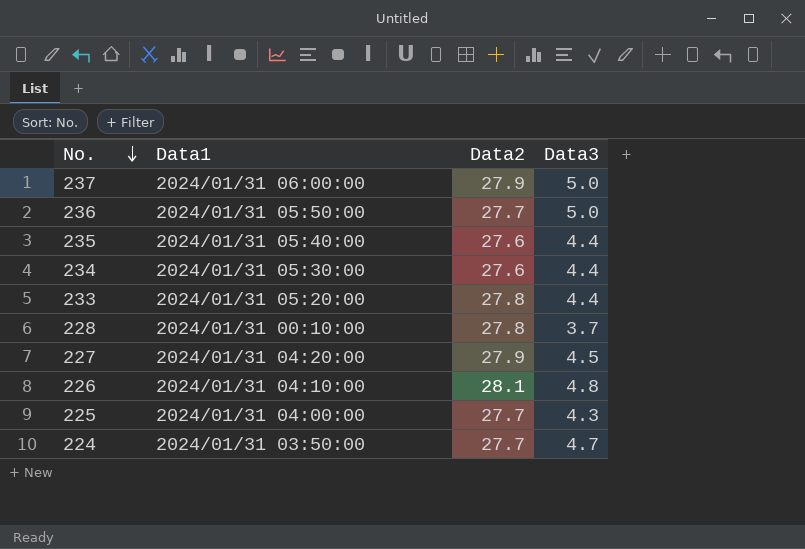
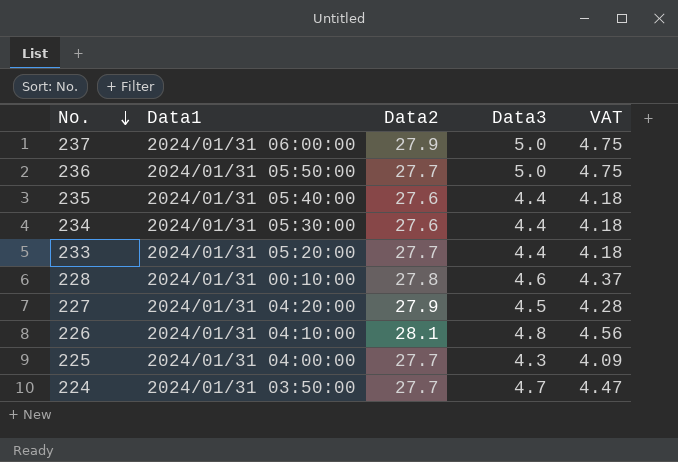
column VAT | formula: none -> [Data3] * 0.95
233 | Data2: 27.8 -> 27.7
228 | Data3: 3.7 -> 4.6

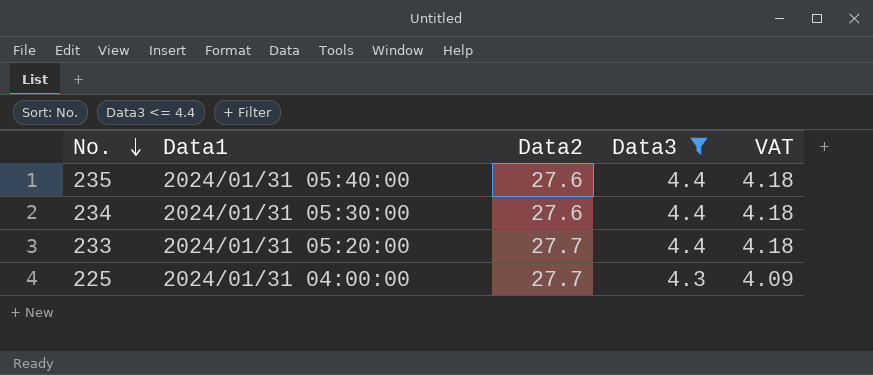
filter: none -> Data3 <= 4.4

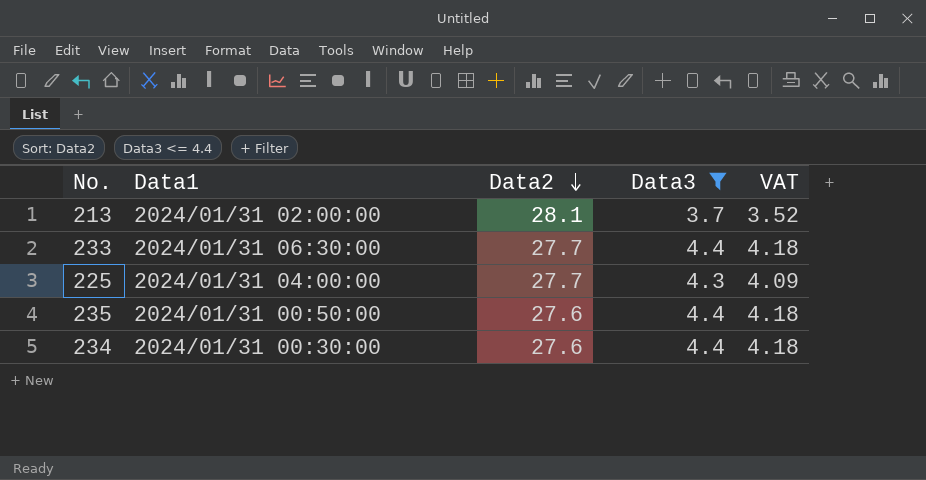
row order: No. descending -> Data2 descending
row 213: none -> 2024/01/31 02:00:00 | 28.1 | 3.7 | 3.52
233 | Data1: 2024/01/31 05:20:00 -> 2024/01/31 06:30:00
235 | Data1: 2024/01/31 05:40:00 -> 2024/01/31 00:50:00
234 | Data1: 2024/01/31 05:30:00 -> 2024/01/31 00:30:00

